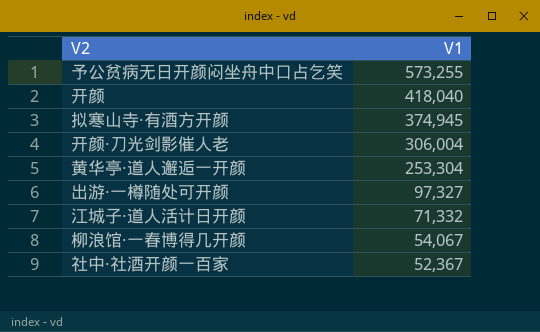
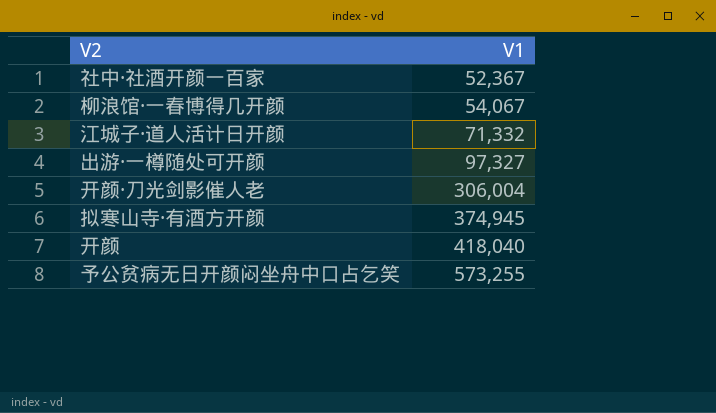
row order: V1 descending -> V1 ascending
row 黄华亭·道人邂逅一开颜: 253,304 -> none

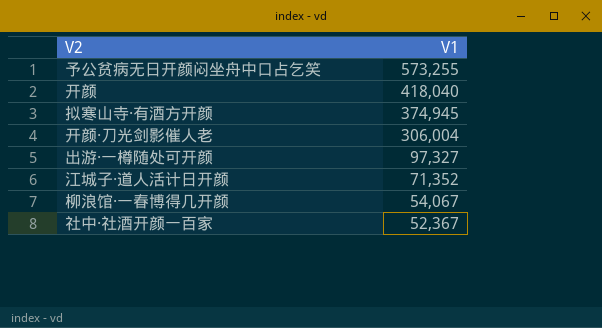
row order: V1 ascending -> V1 descending
江城子·道人活计日开颜 | V1: 71,332 -> 71,352

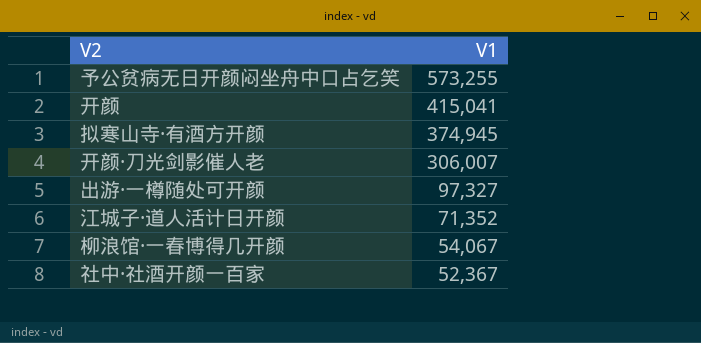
开颜 | V1: 418,040 -> 415,041
开颜·刀光剑影催人老 | V1: 306,004 -> 306,007

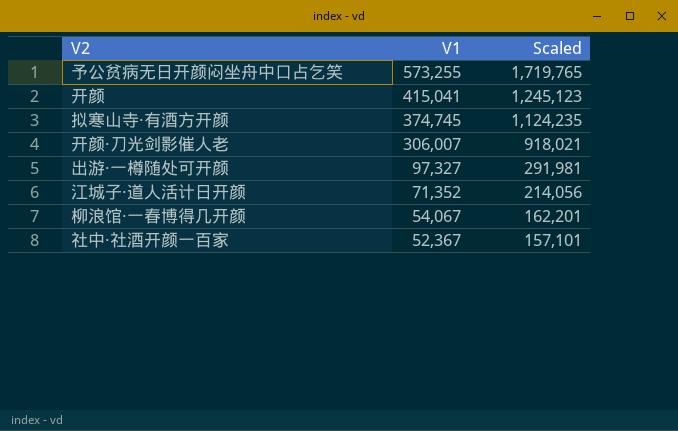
column Scaled | formula: none -> [V1] * 3
拟寒山寺·有酒方开颜 | V1: 374,945 -> 374,745

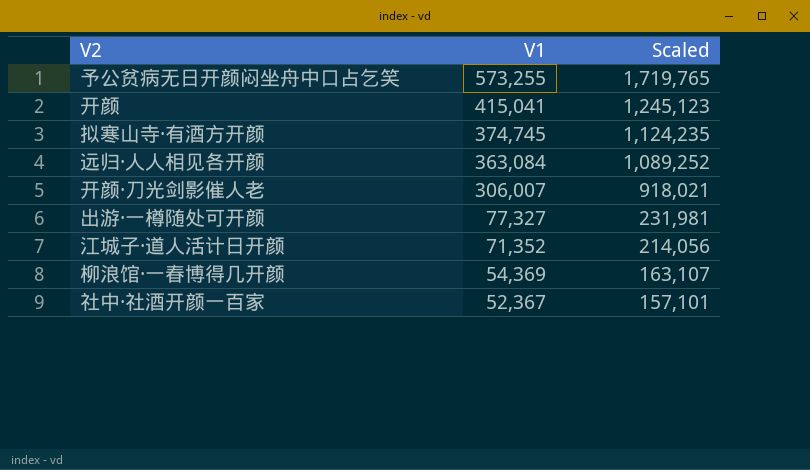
row 远归·人人相见各开颜: none -> 363,084 | 1,089,252
出游·一樽随处可开颜 | V1: 97,327 -> 77,327
出游·一樽随处可开颜 | Scaled: 291,981 -> 231,981
柳浪馆·一春博得几开颜 | V1: 54,067 -> 54,369
柳浪馆·一春博得几开颜 | Scaled: 162,201 -> 163,107

